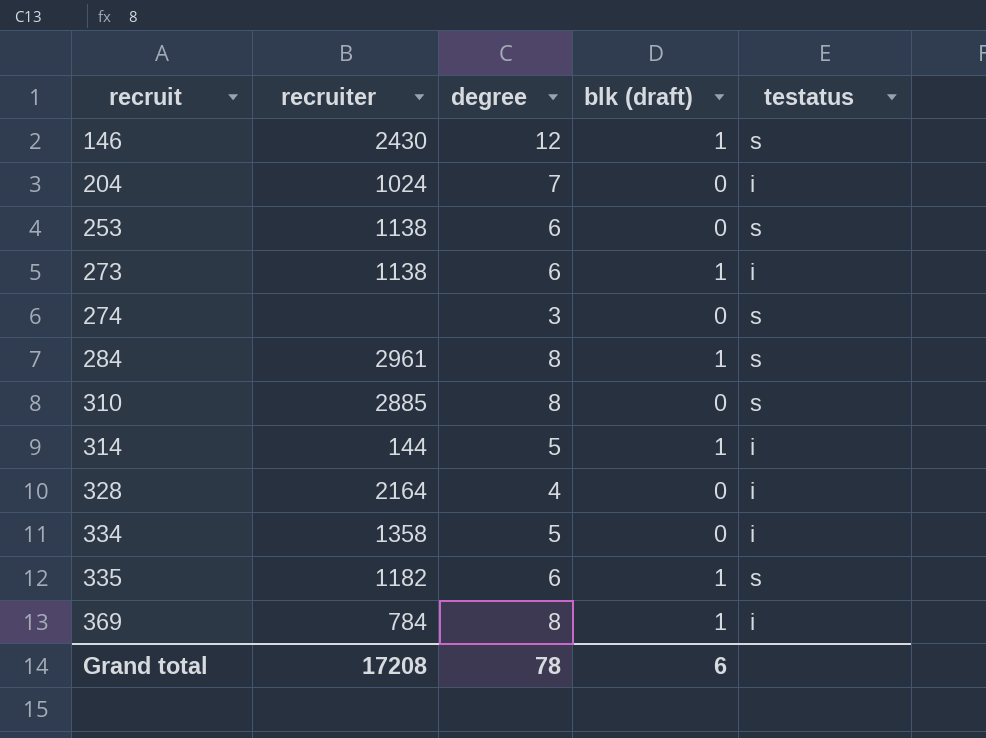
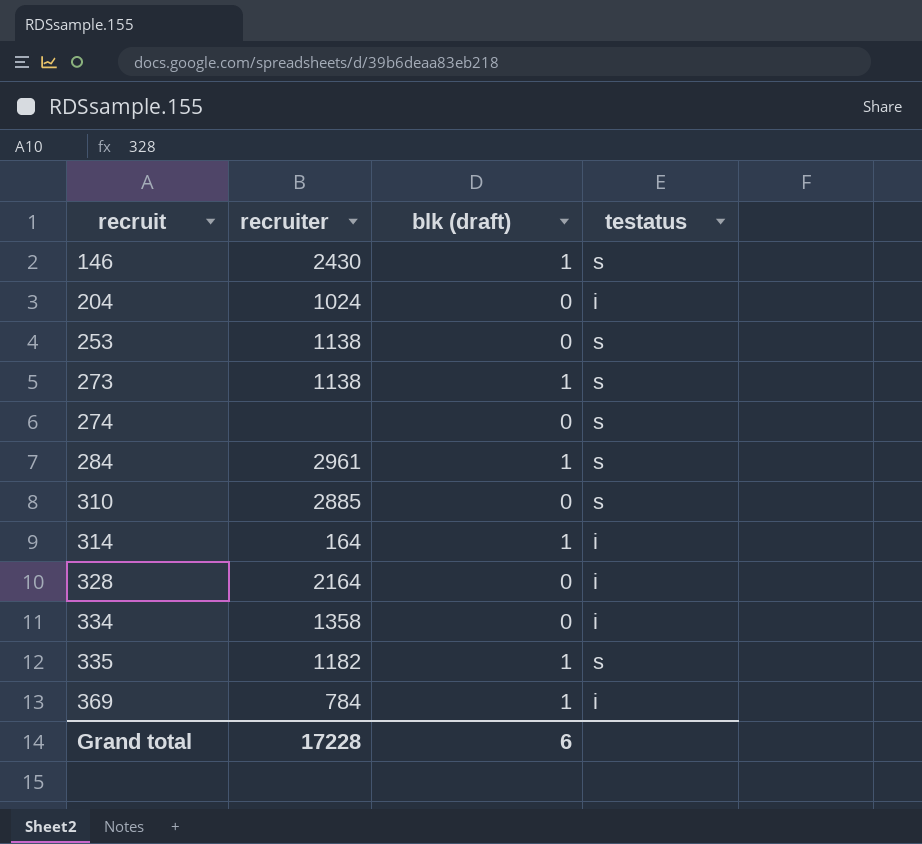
column degree | position: 3 -> none
273 | testatus: i -> s
314 | recruiter: 144 -> 164
Grand total | recruiter: 17208 -> 17228

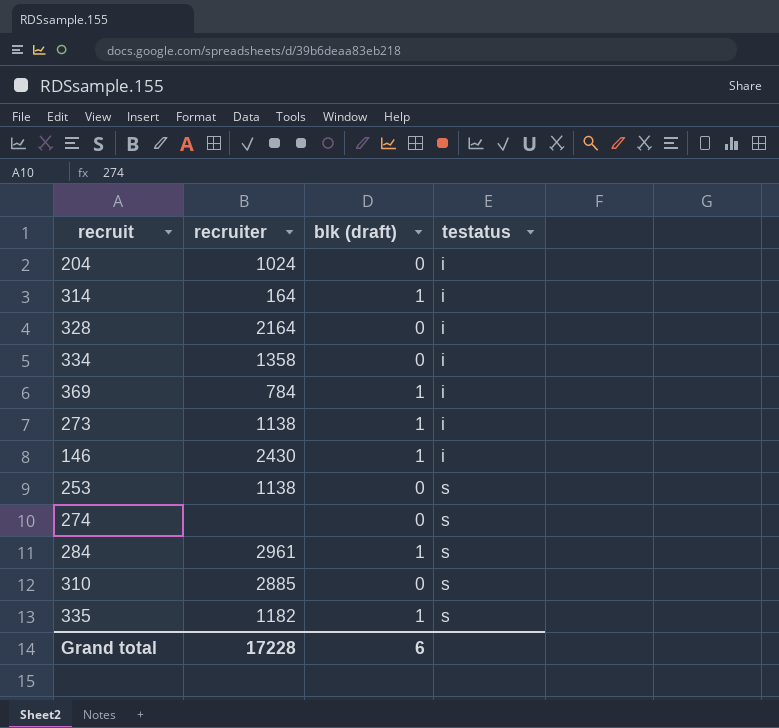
row order: recruit ascending -> testatus ascending
273 | testatus: s -> i
146 | testatus: s -> i

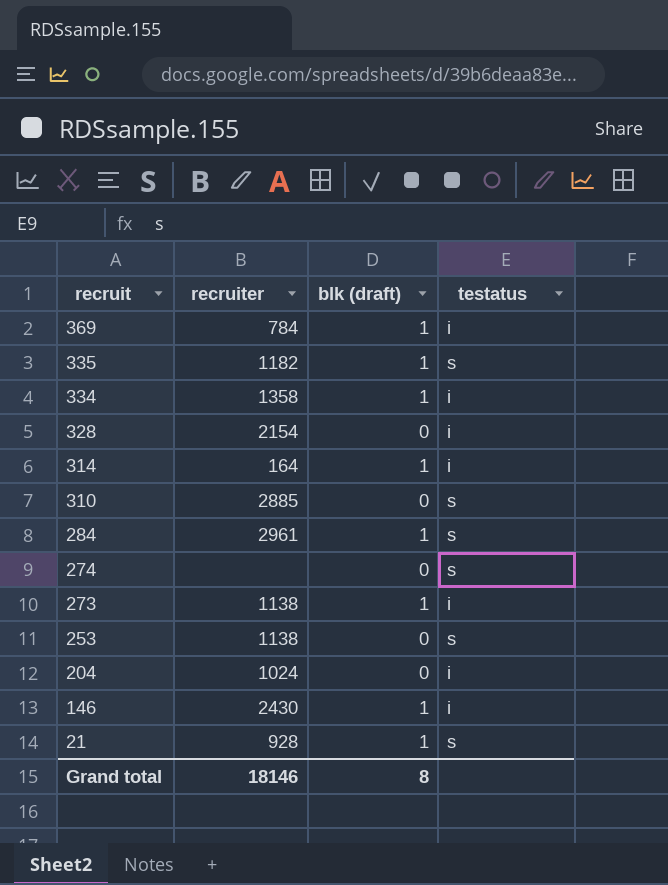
row order: testatus ascending -> recruit descending
334 | blk (draft): 0 -> 1
328 | recruiter: 2164 -> 2154
row 21: none -> 928 | 1 | s
Grand total | recruiter: 17228 -> 18146
Grand total | blk (draft): 6 -> 8

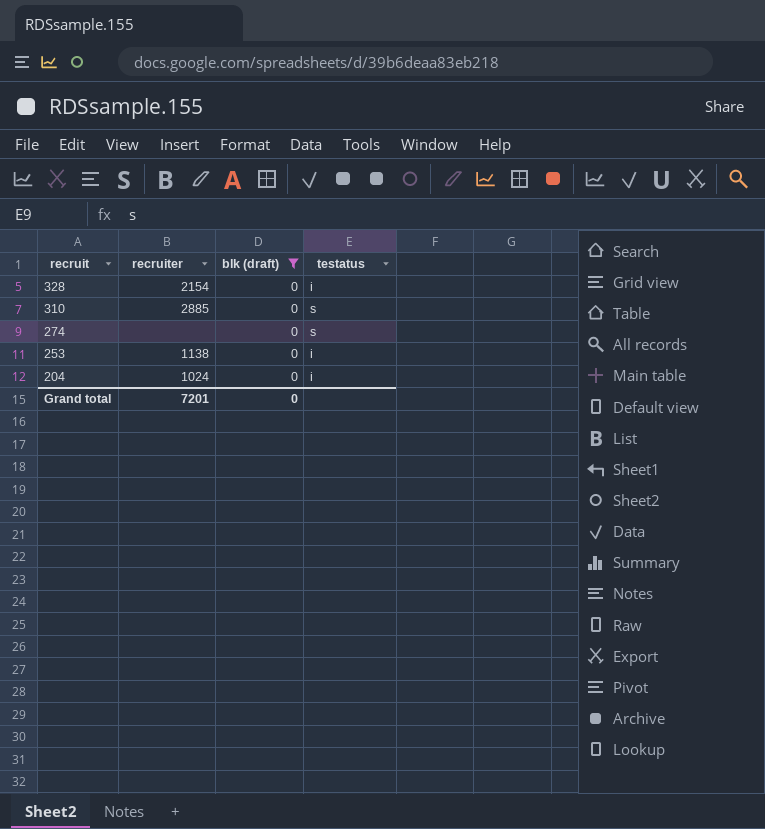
filter: none -> blk (draft) = 0
253 | testatus: s -> i
Grand total | recruiter: 18146 -> 7201
Grand total | blk (draft): 8 -> 0

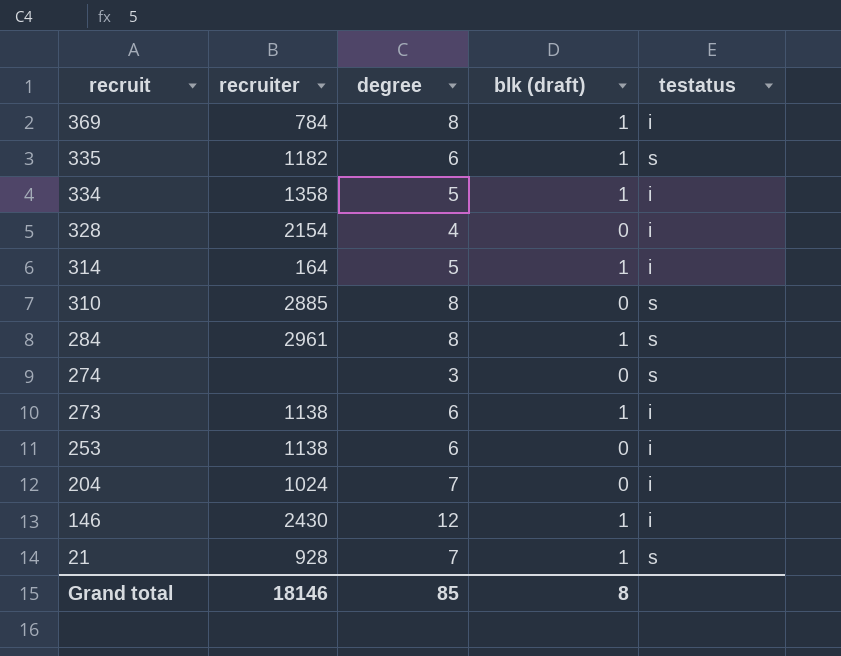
filter: blk (draft) = 0 -> none
column degree | position: none -> 3
Grand total | recruiter: 7201 -> 18146
Grand total | blk (draft): 0 -> 8

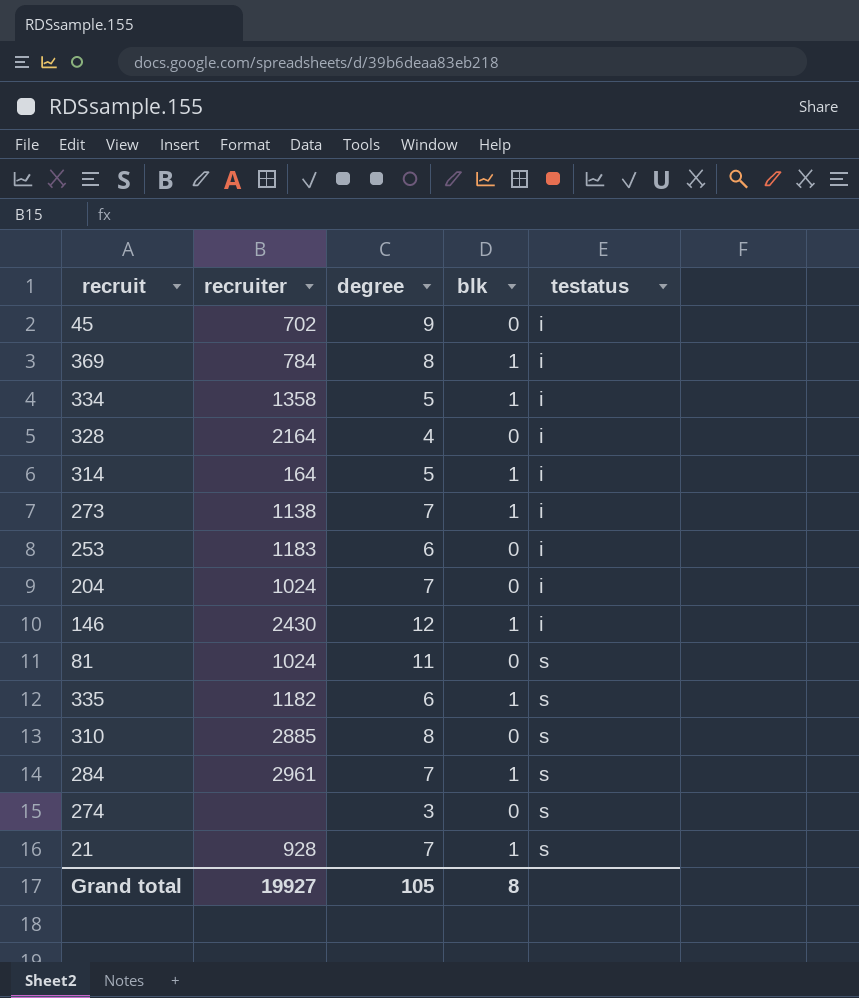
row order: recruit descending -> testatus ascending
column name: blk (draft) -> blk
row 45: none -> 702 | 9 | 0 | i
328 | recruiter: 2154 -> 2164
273 | degree: 6 -> 7
253 | recruiter: 1138 -> 1183
row 81: none -> 1024 | 11 | 0 | s
284 | degree: 8 -> 7
Grand total | recruiter: 18146 -> 19927
Grand total | degree: 85 -> 105

